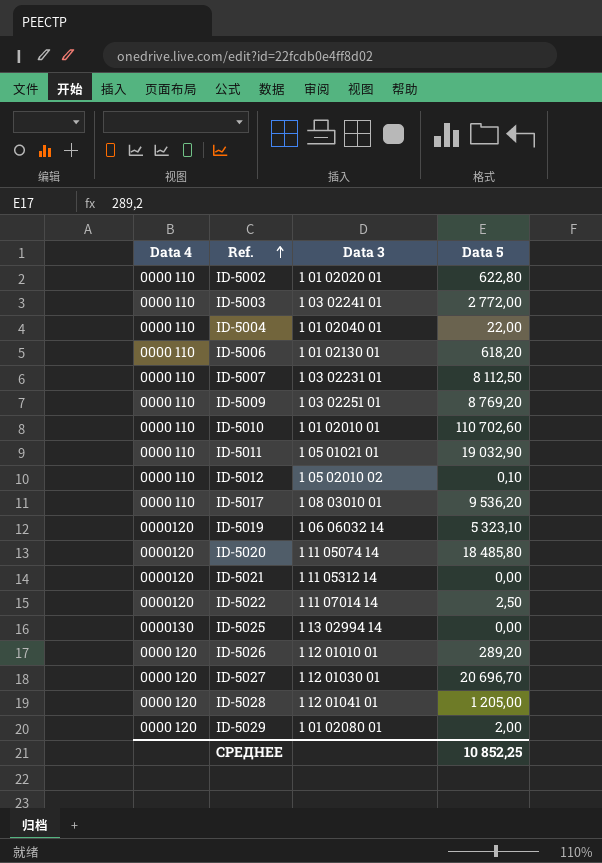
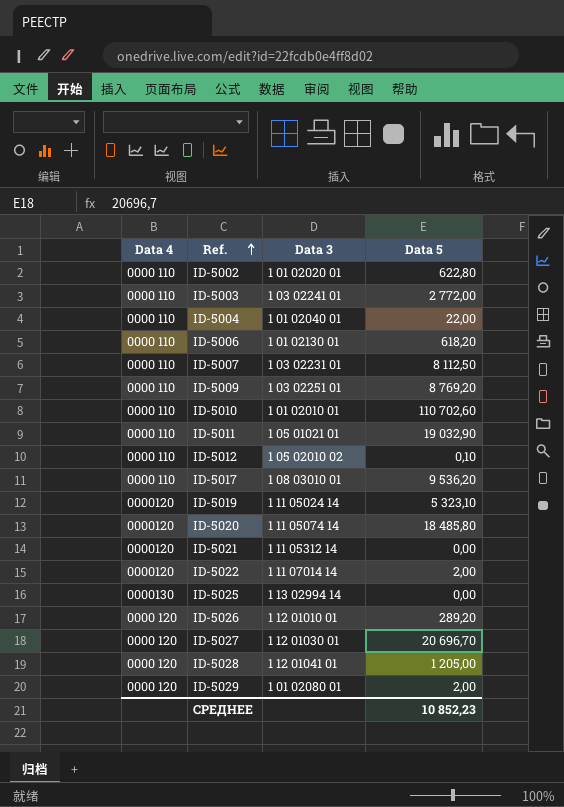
ID-5019 | Data 3: 1 06 06032 14 -> 1 11 05024 14
ID-5022 | Data 5: 2,50 -> 2,00
СРЕДНЕЕ | Data 5: 10 852,25 -> 10 852,23

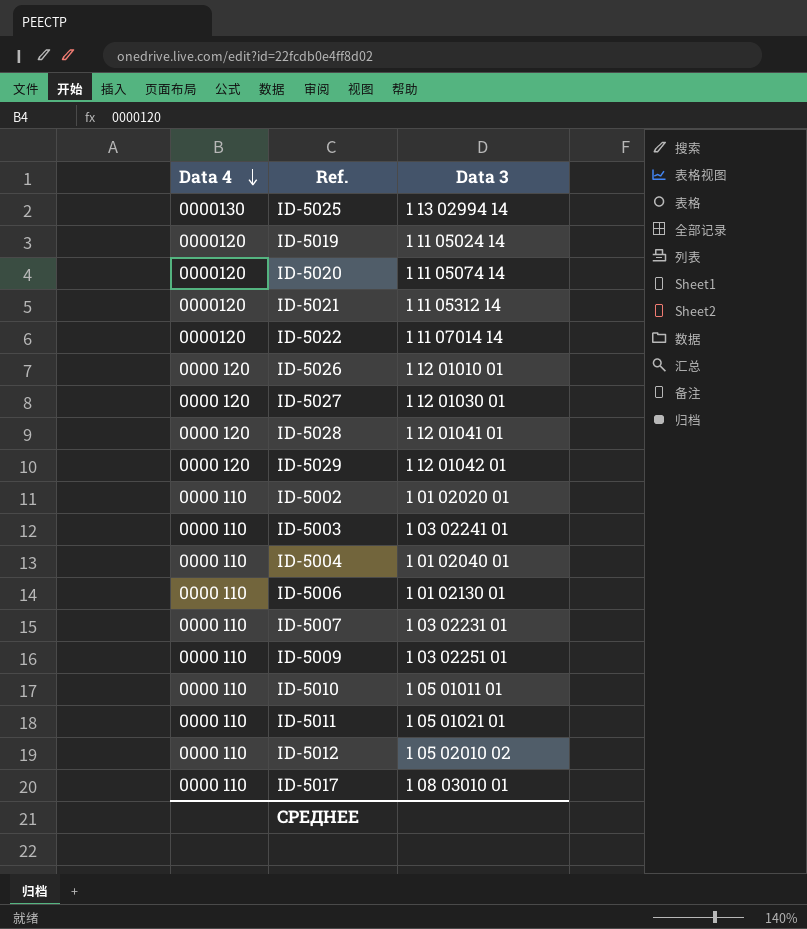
row order: Ref. ascending -> Data 4 descending
column Data 5 | position: 4 -> none
ID-5029 | Data 3: 1 01 02080 01 -> 1 12 01042 01
ID-5010 | Data 3: 1 01 02010 01 -> 1 05 01011 01

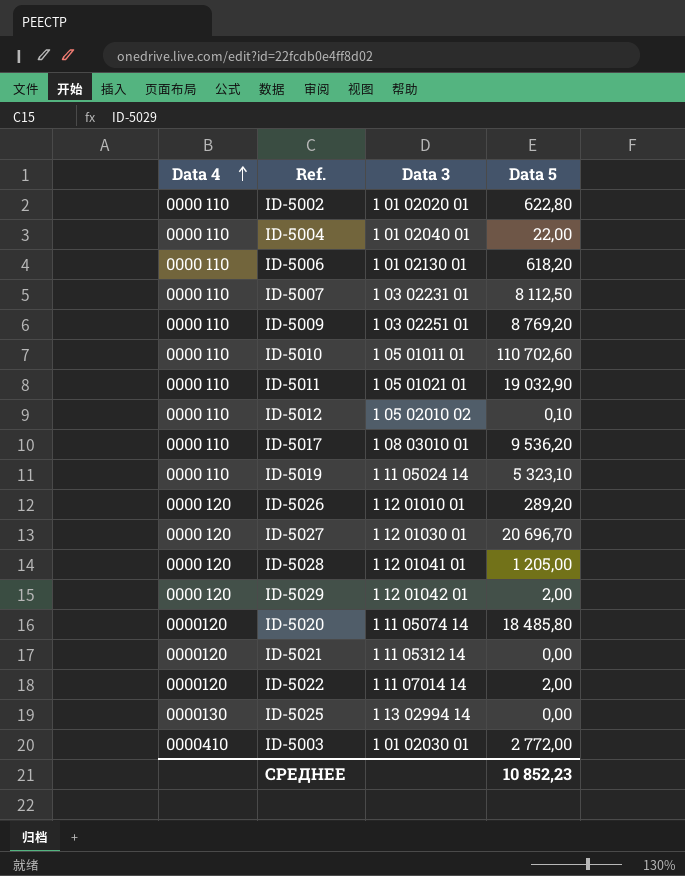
row order: Data 4 descending -> Data 4 ascending
column Data 5 | position: none -> 4
ID-5019 | Data 4: 0000120 -> 0000 110
ID-5003 | Data 4: 0000 110 -> 0000410
ID-5003 | Data 3: 1 03 02241 01 -> 1 01 02030 01

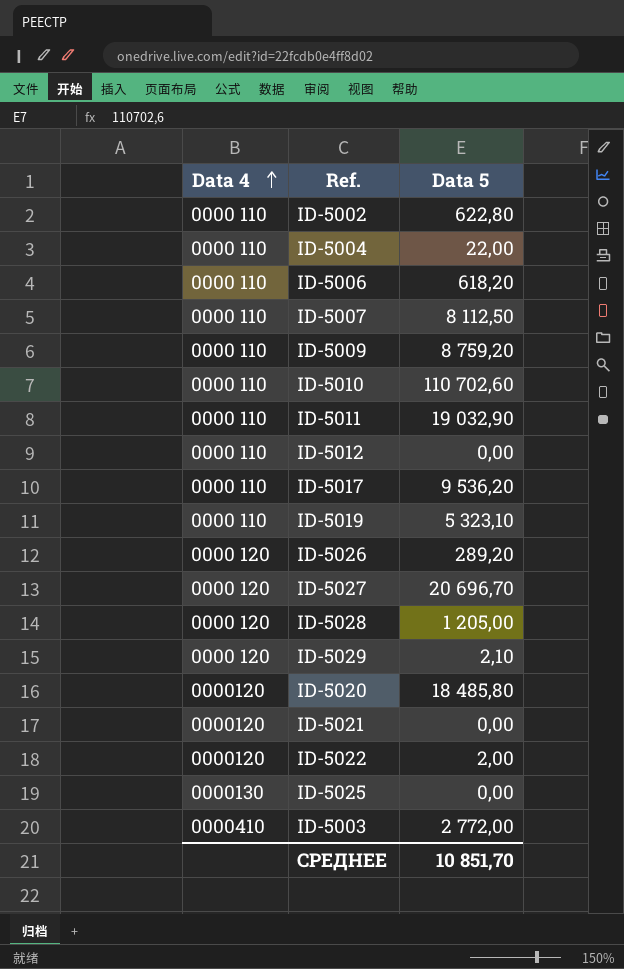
column Data 3 | position: 3 -> none
ID-5009 | Data 5: 8 769,20 -> 8 759,20
ID-5012 | Data 5: 0,10 -> 0,00
ID-5029 | Data 5: 2,00 -> 2,10
СРЕДНЕЕ | Data 5: 10 852,23 -> 10 851,70

